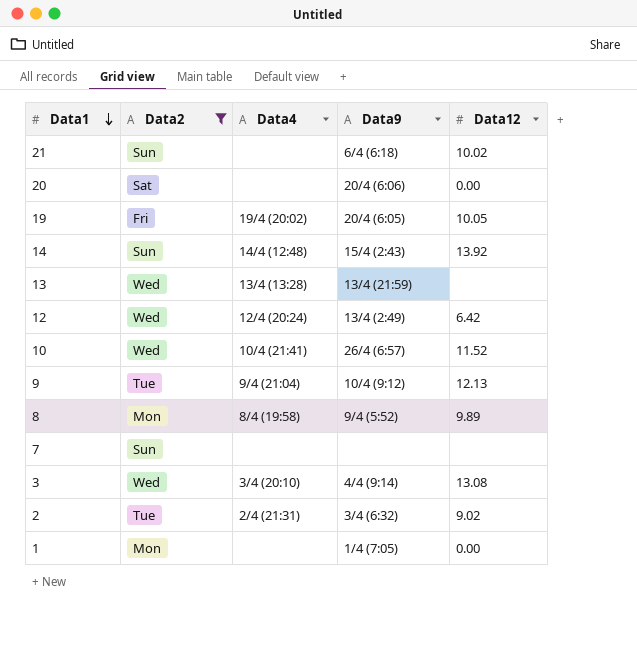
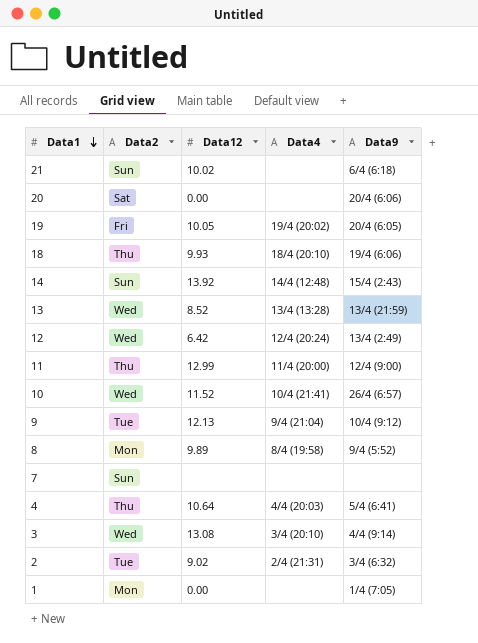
filter: Data2 != Thu -> none
column Data12 | position: 5 -> 3
13 | Data12: none -> 8.52

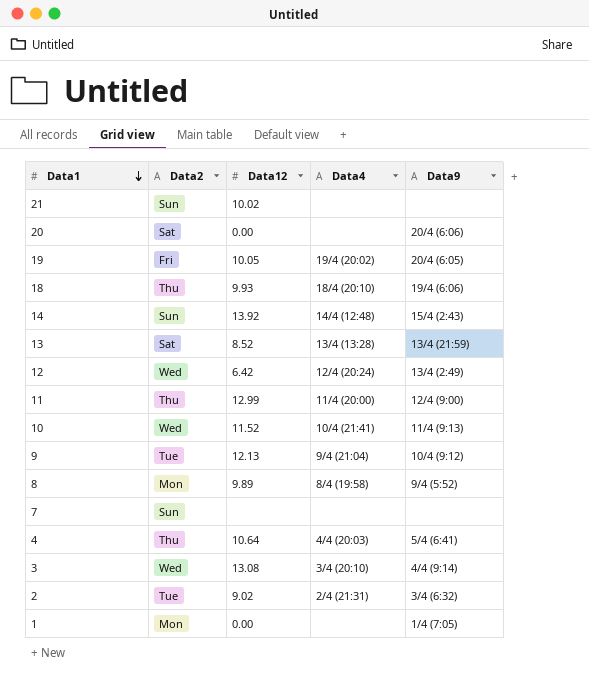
21 | Data9: 6/4 (6:18) -> none
13 | Data2: Wed -> Sat
10 | Data9: 26/4 (6:57) -> 11/4 (9:13)

